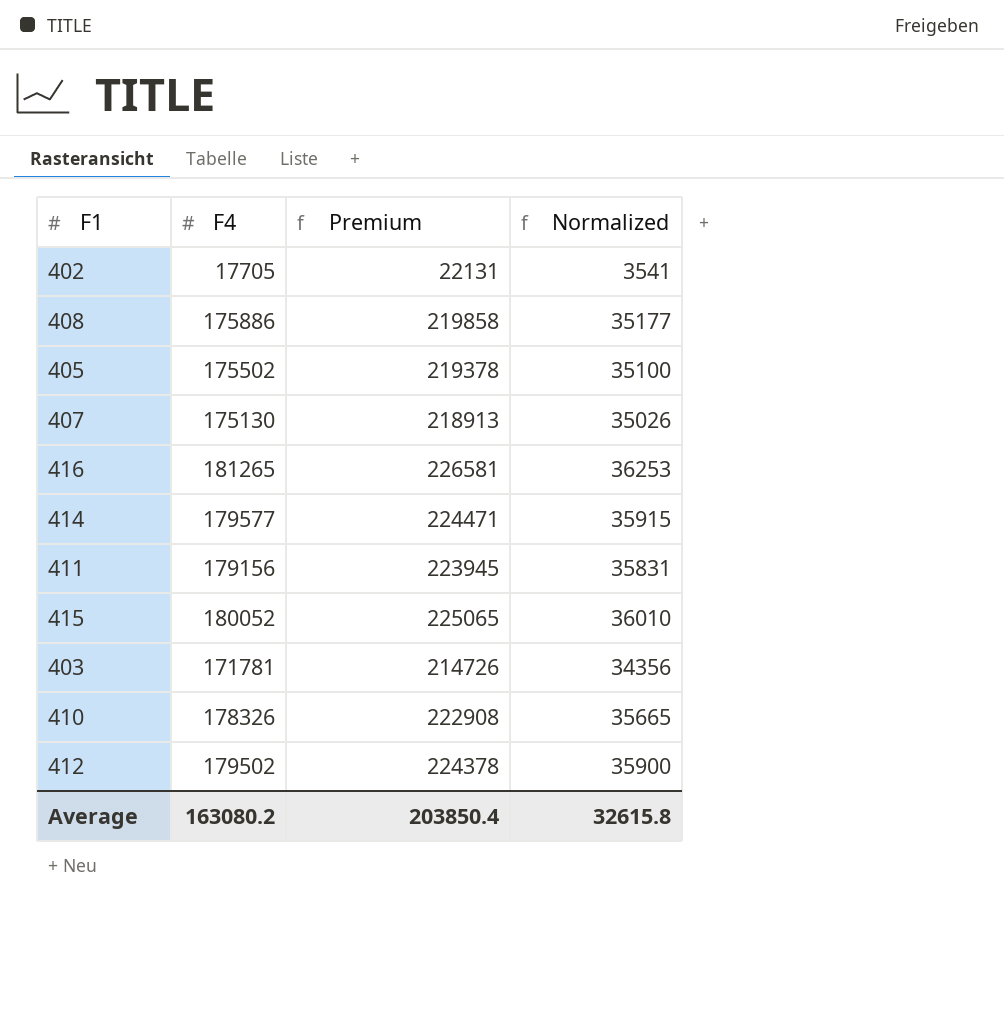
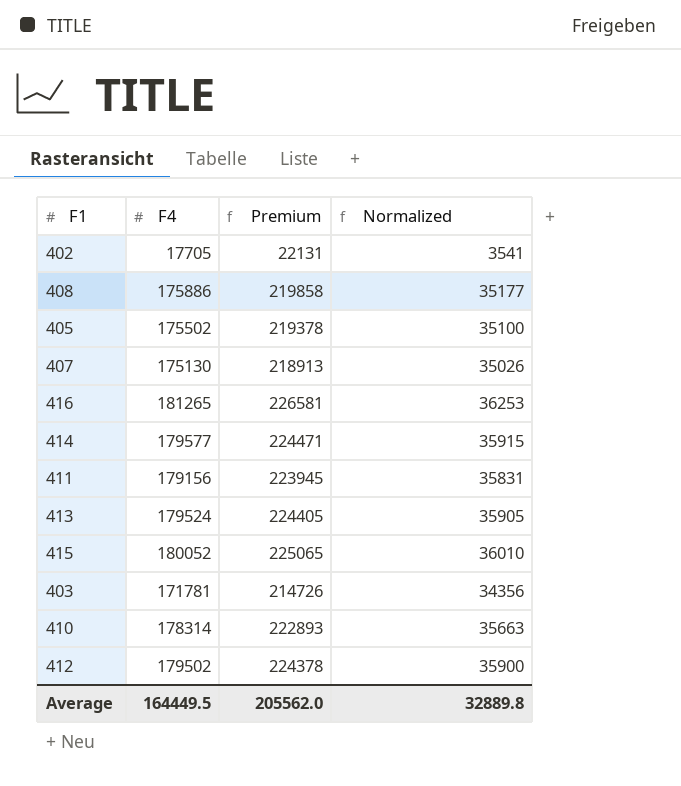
row 413: none -> 179524 | 224405 | 35905
410 | F4: 178326 -> 178314
410 | Premium: 222908 -> 222893
410 | Normalized: 35665 -> 35663
Average | F4: 163080.2 -> 164449.5
Average | Premium: 203850.4 -> 205562.0
Average | Normalized: 32615.8 -> 32889.8

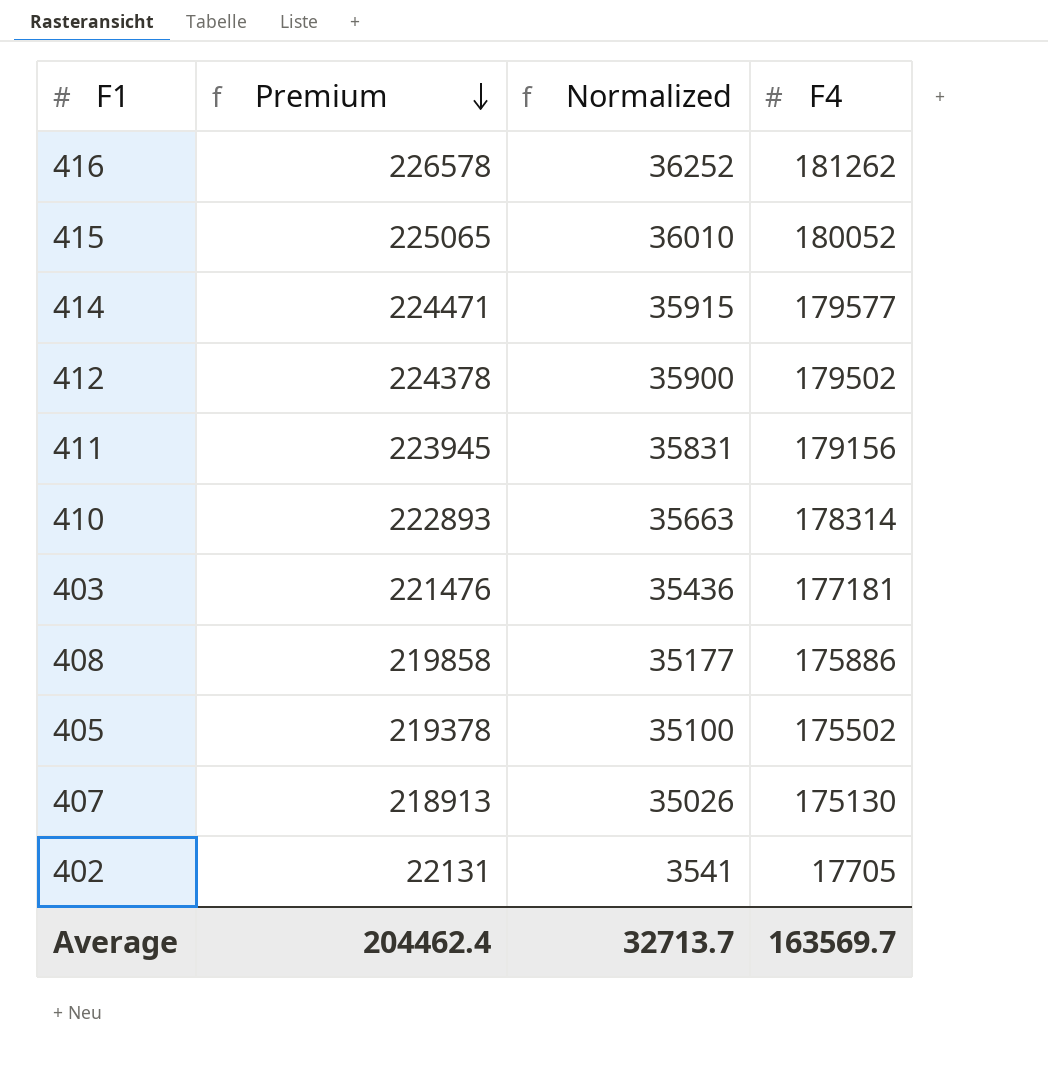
row order: none -> Premium descending
column F4 | position: 2 -> 4
row 413: 179524 | 224405 | 35905 -> none
416 | Premium: 226581 -> 226578
416 | Normalized: 36253 -> 36252
416 | F4: 181265 -> 181262
403 | Premium: 214726 -> 221476
403 | Normalized: 34356 -> 35436
403 | F4: 171781 -> 177181
Average | Premium: 205562.0 -> 204462.4
Average | Normalized: 32889.8 -> 32713.7
Average | F4: 164449.5 -> 163569.7

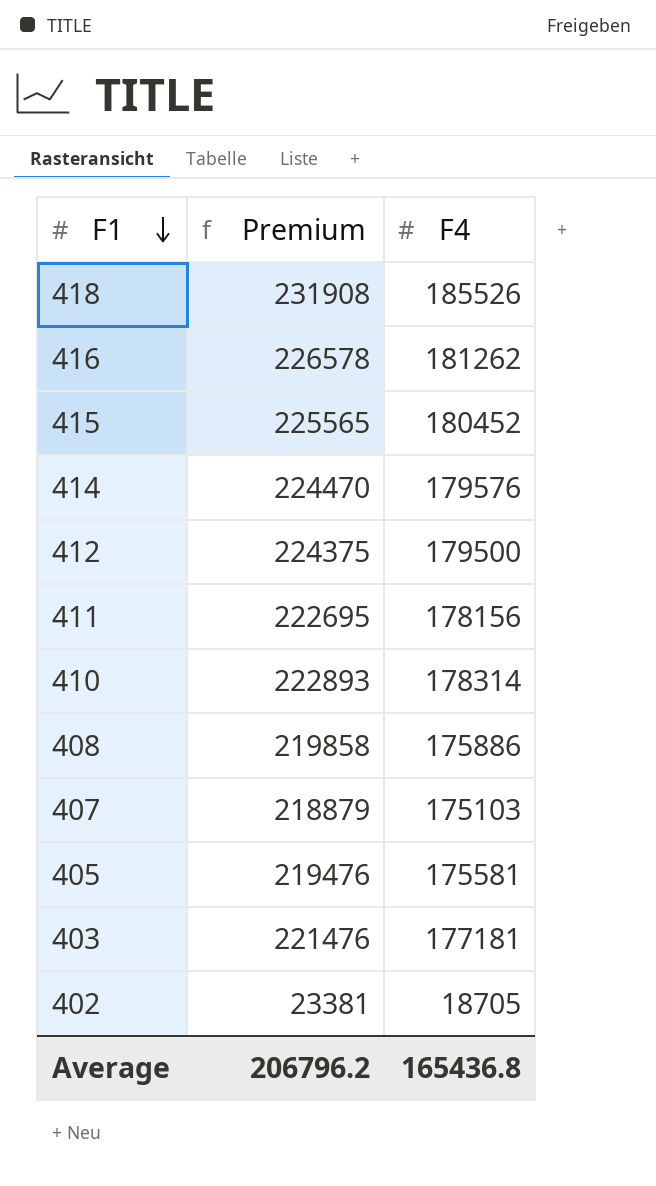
row order: Premium descending -> F1 descending
column Normalized | formula: [F4] * 0.2 -> none
row 418: none -> 231908 | 185526
415 | Premium: 225065 -> 225565
415 | F4: 180052 -> 180452
414 | Premium: 224471 -> 224470
414 | F4: 179577 -> 179576
412 | Premium: 224378 -> 224375
412 | F4: 179502 -> 179500
411 | Premium: 223945 -> 222695
411 | F4: 179156 -> 178156
407 | Premium: 218913 -> 218879
407 | F4: 175130 -> 175103
405 | Premium: 219378 -> 219476
405 | F4: 175502 -> 175581
402 | Premium: 22131 -> 23381
402 | F4: 17705 -> 18705
Average | Premium: 204462.4 -> 206796.2
Average | F4: 163569.7 -> 165436.8

